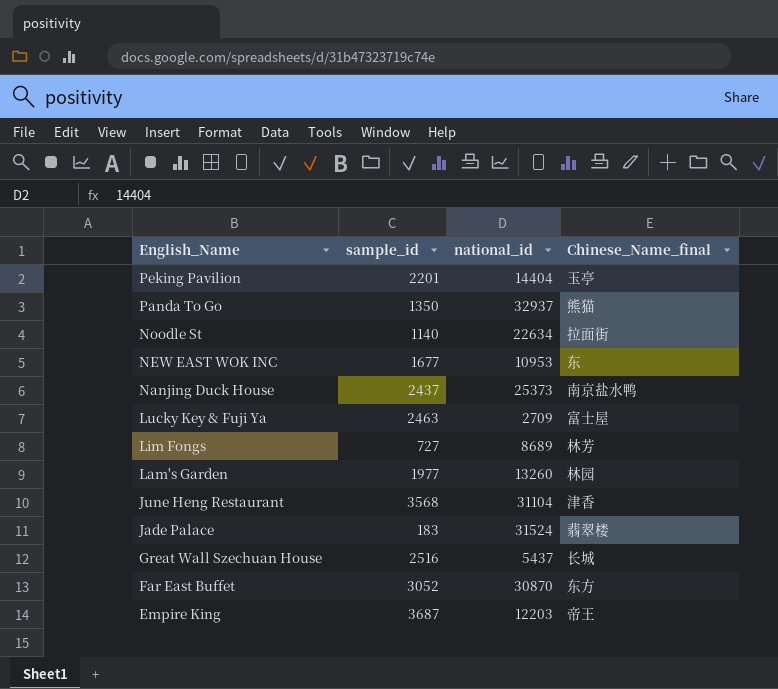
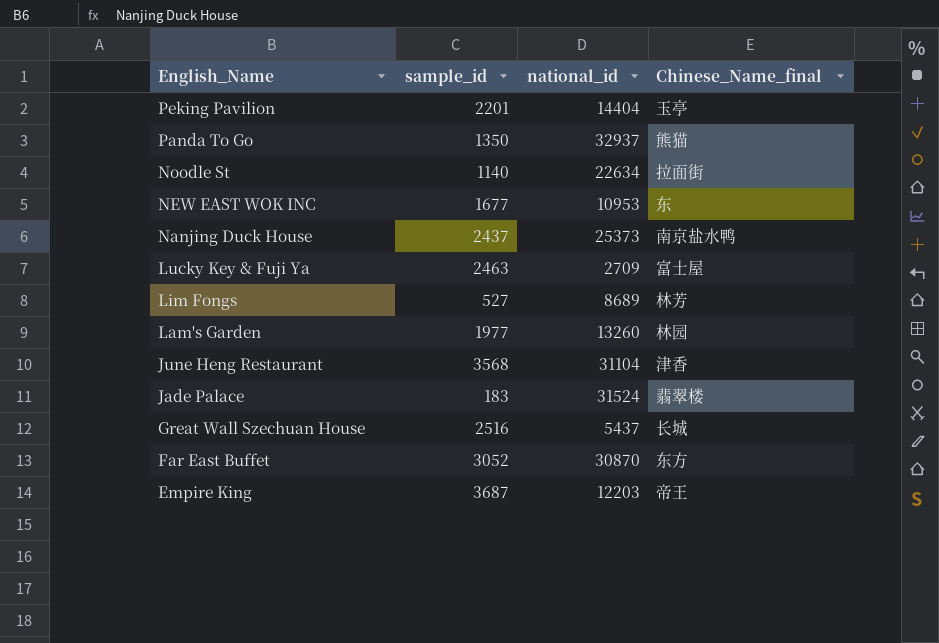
Lim Fongs | sample_id: 727 -> 527

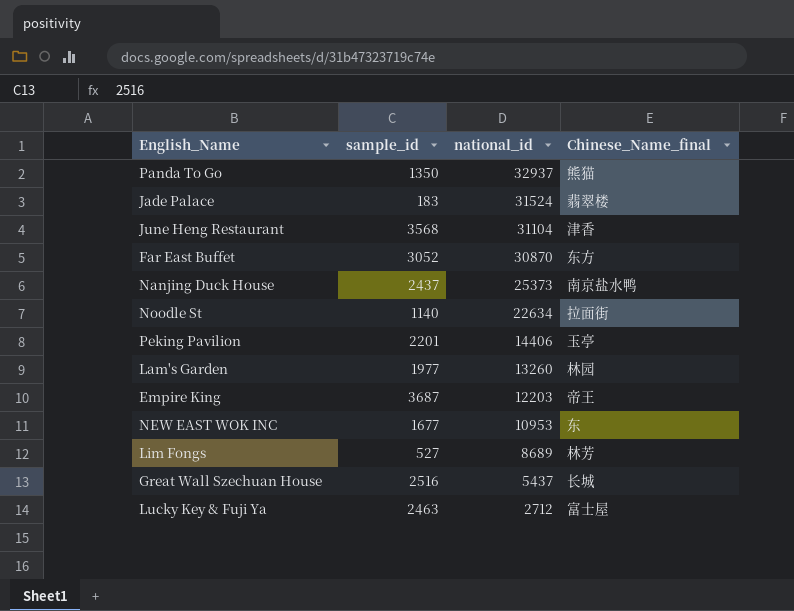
row order: English_Name descending -> national_id descending
Peking Pavilion | national_id: 14404 -> 14406
Lucky Key & Fuji Ya | national_id: 2709 -> 2712

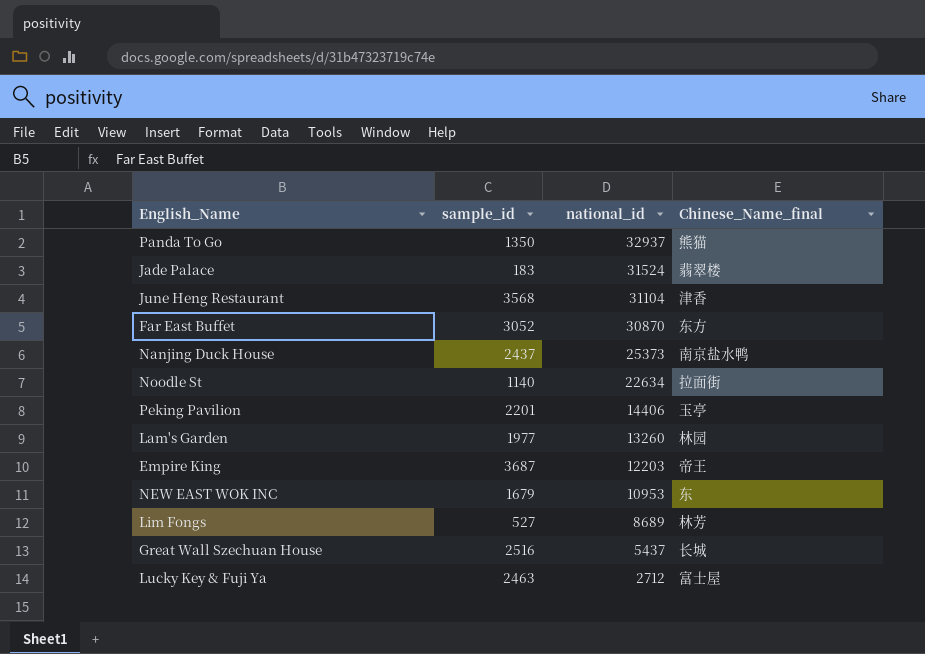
NEW EAST WOK INC | sample_id: 1677 -> 1679

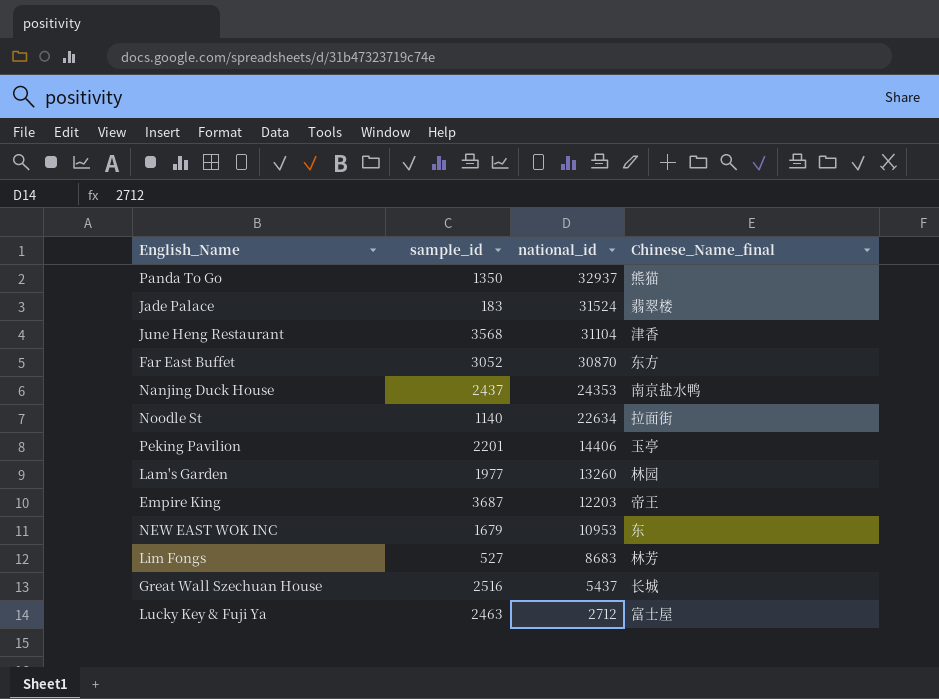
Nanjing Duck House | national_id: 25373 -> 24353
Lim Fongs | national_id: 8689 -> 8683

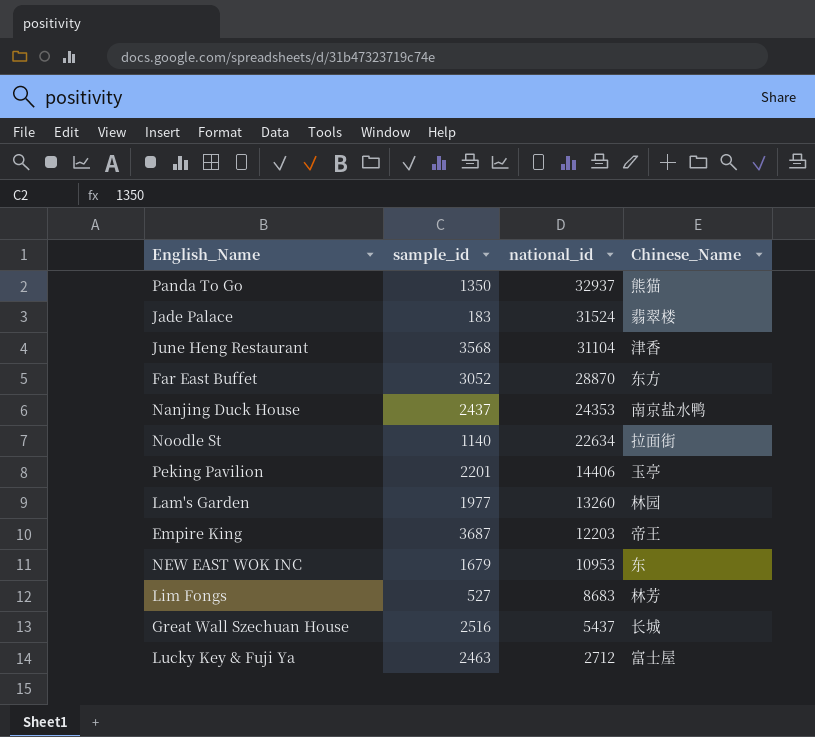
column name: Chinese_Name_final -> Chinese_Name
Far East Buffet | national_id: 30870 -> 28870

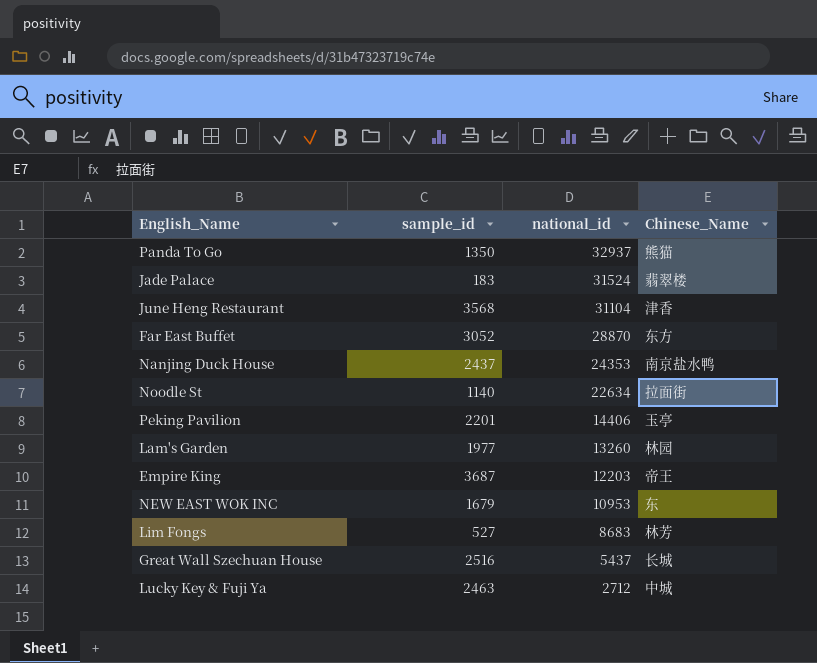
Lucky Key & Fuji Ya | Chinese_Name: 富士屋 -> 中城

